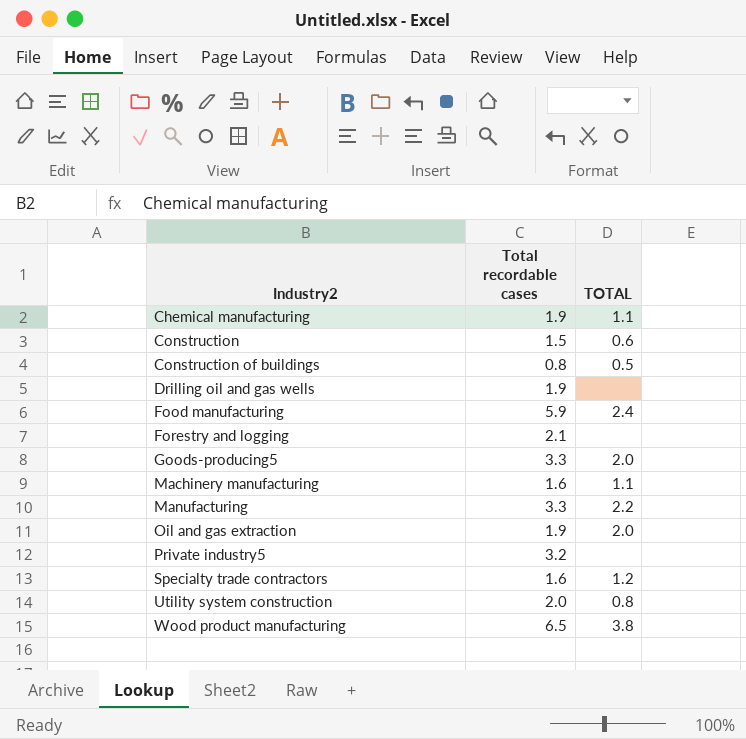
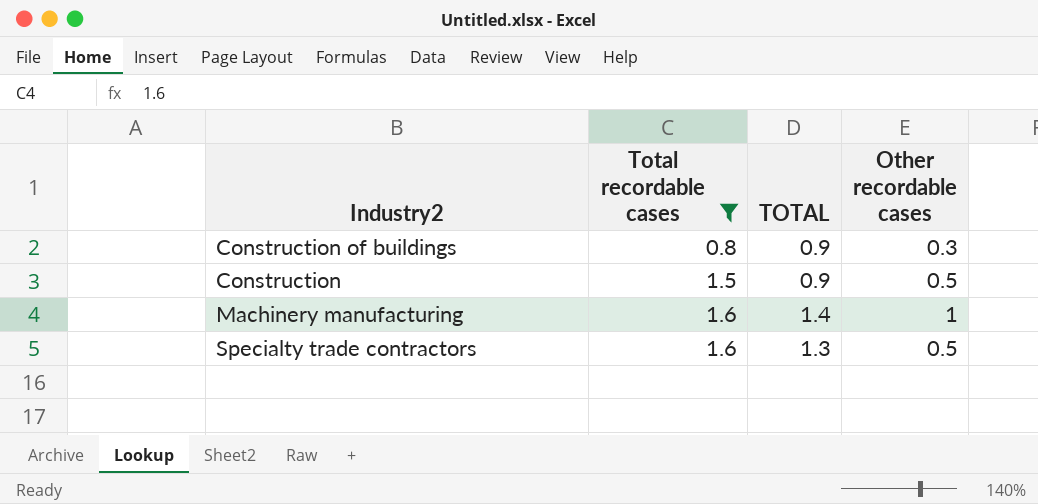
filter: none -> Total recordable cases <= 1.6
row order: Industry2 ascending -> Total recordable cases ascending
column Other recordable cases | position: none -> 4
Construction of buildings | TOTAL: 0.5 -> 0.9
Construction | TOTAL: 0.6 -> 0.9
Machinery manufacturing | TOTAL: 1.1 -> 1.4
Specialty trade contractors | TOTAL: 1.2 -> 1.3

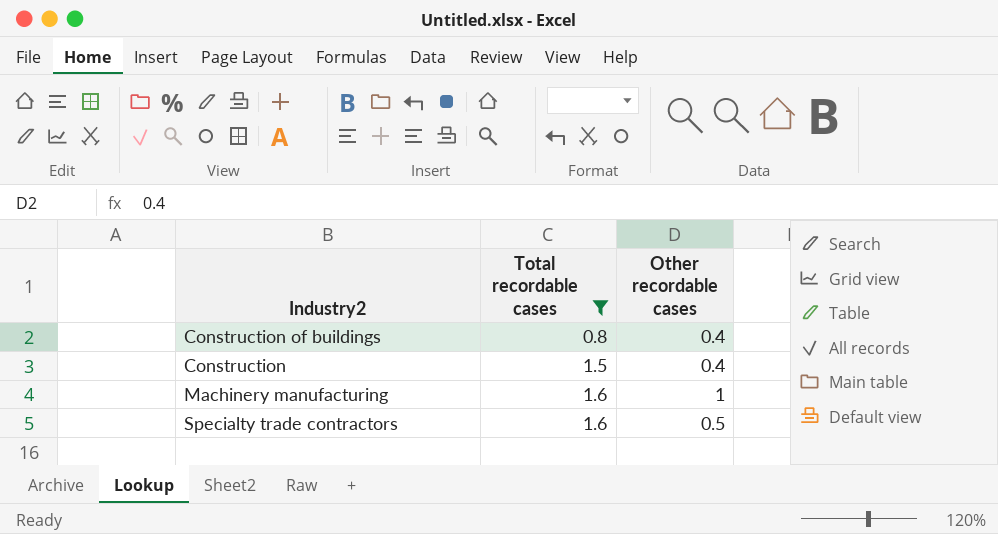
column TOTAL | position: 3 -> none
Construction of buildings | Other recordable cases: 0.3 -> 0.4
Construction | Other recordable cases: 0.5 -> 0.4

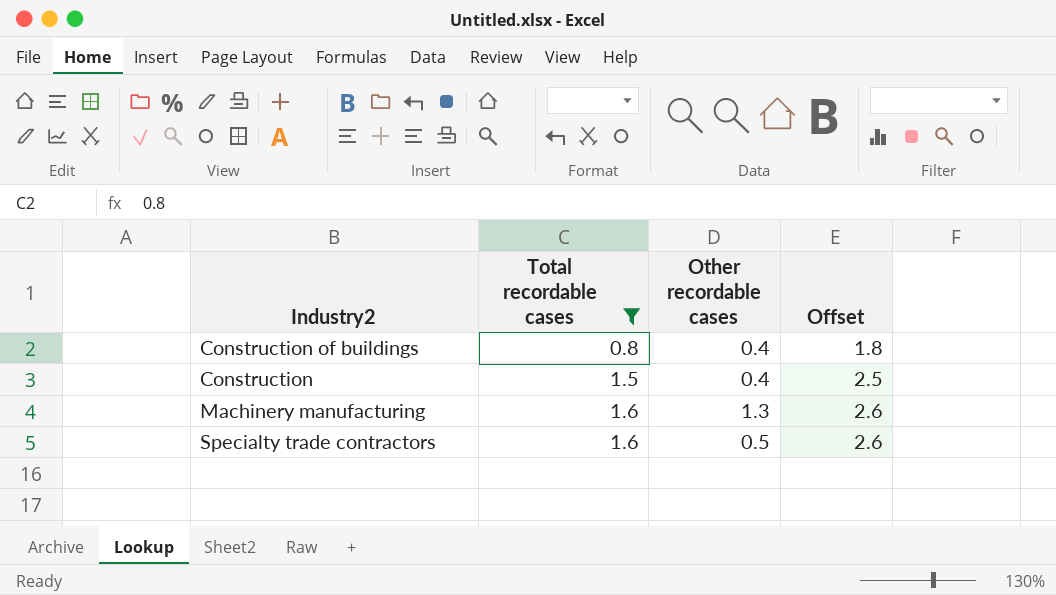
column Offset | formula: none -> [Total recordable cases] + 1
Machinery manufacturing | Other recordable cases: 1 -> 1.3

